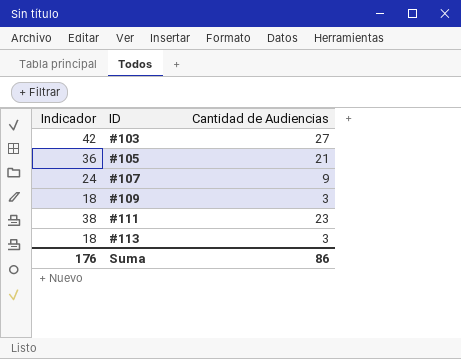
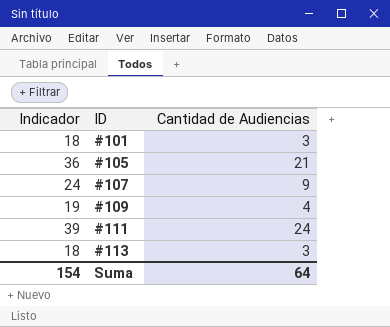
row #103: 42 | 27 -> none
row #101: none -> 18 | 3
#109 | Indicador: 18 -> 19
#109 | Cantidad de Audiencias: 3 -> 4
#111 | Indicador: 38 -> 39
#111 | Cantidad de Audiencias: 23 -> 24
Suma | Indicador: 176 -> 154
Suma | Cantidad de Audiencias: 86 -> 64

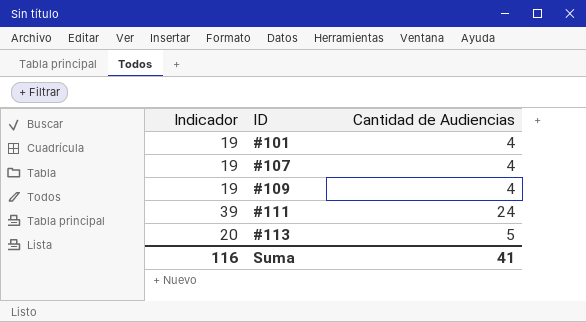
row #105: 36 | 21 -> none
#101 | Indicador: 18 -> 19
#101 | Cantidad de Audiencias: 3 -> 4
#107 | Indicador: 24 -> 19
#107 | Cantidad de Audiencias: 9 -> 4
#113 | Indicador: 18 -> 20
#113 | Cantidad de Audiencias: 3 -> 5
Suma | Indicador: 154 -> 116
Suma | Cantidad de Audiencias: 64 -> 41

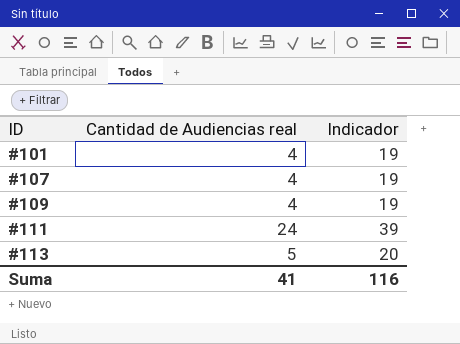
column name: Cantidad de Audiencias -> Cantidad de Audiencias real
column Indicador | position: 1 -> 3

